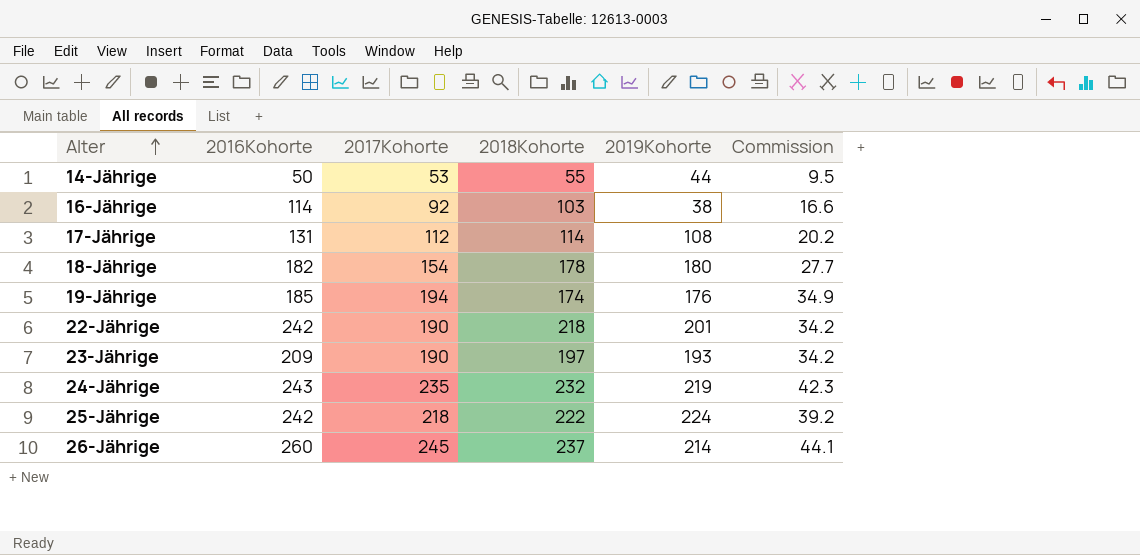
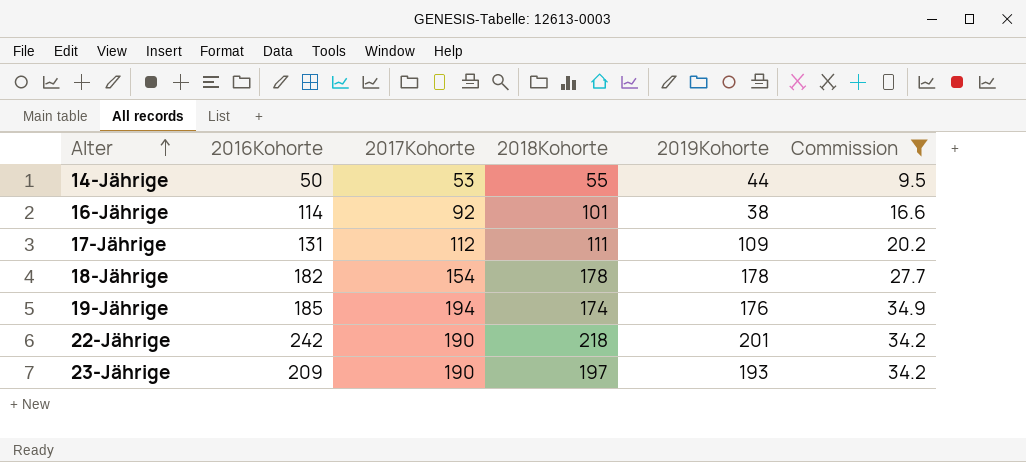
filter: none -> Commission <= 34.9
16-Jährige | 2018Kohorte: 103 -> 101
17-Jährige | 2018Kohorte: 114 -> 111
17-Jährige | 2019Kohorte: 108 -> 109
18-Jährige | 2019Kohorte: 180 -> 178

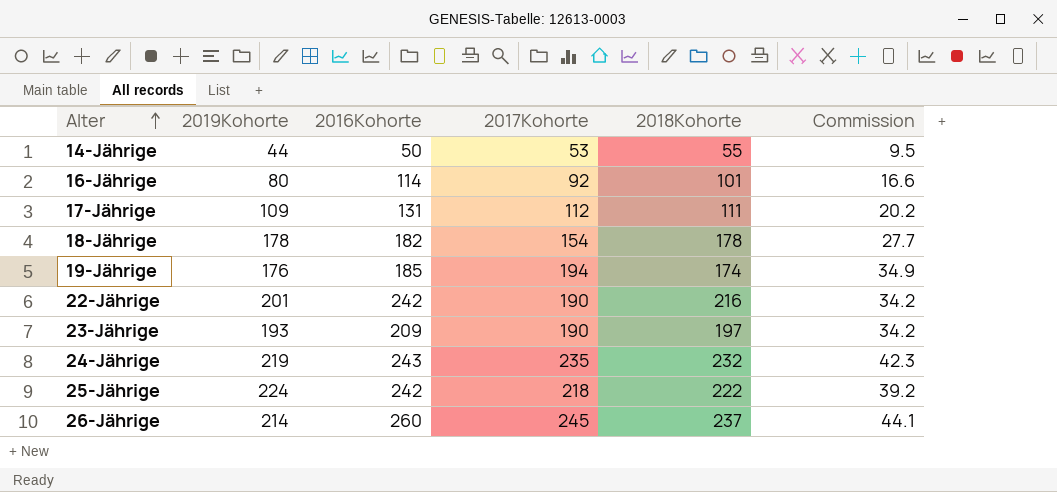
filter: Commission <= 34.9 -> none
column 2019Kohorte | position: 5 -> 2
16-Jährige | 2019Kohorte: 38 -> 80
22-Jährige | 2018Kohorte: 218 -> 216

